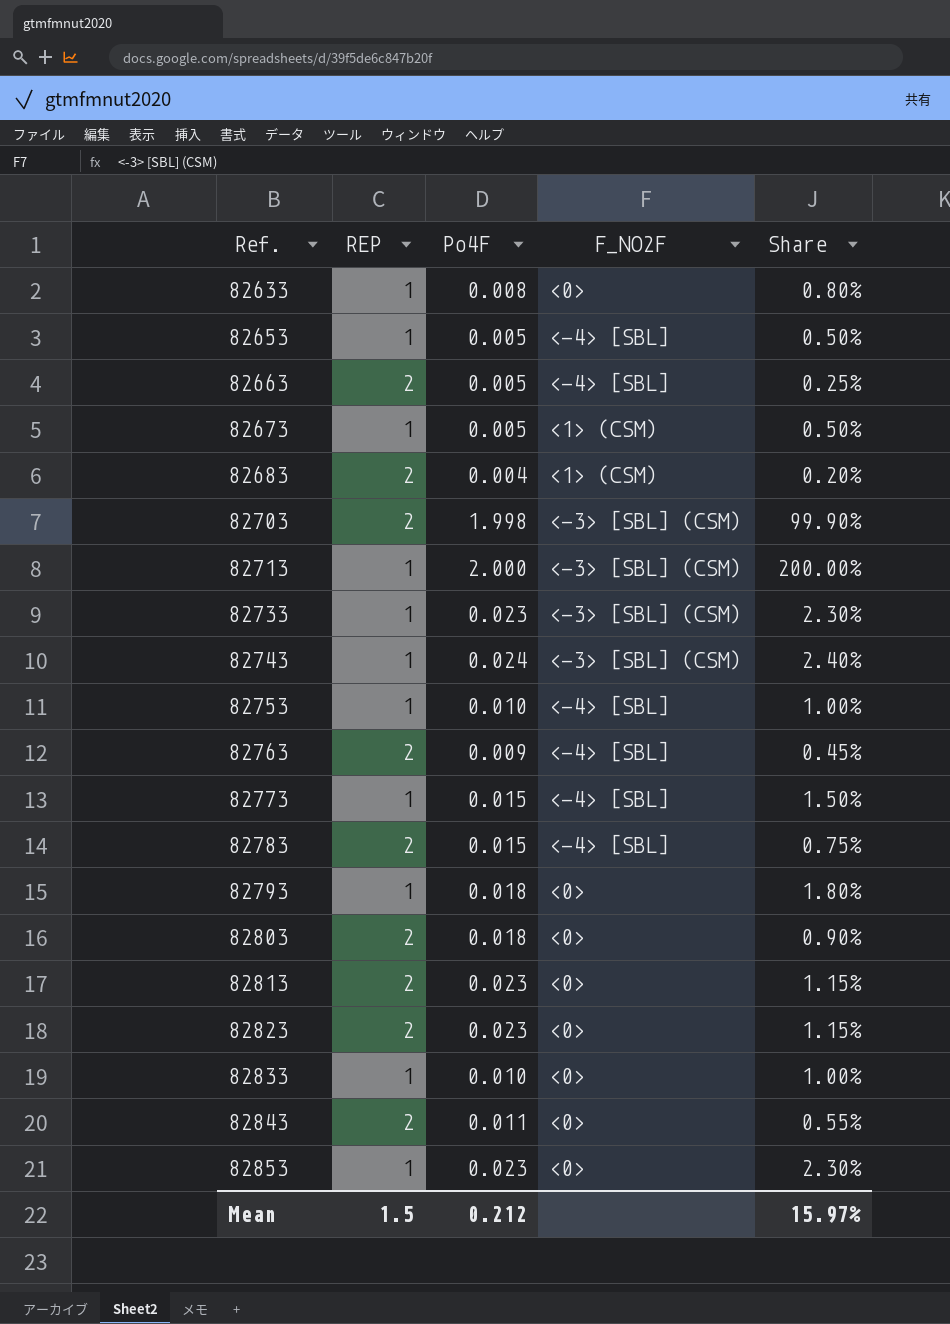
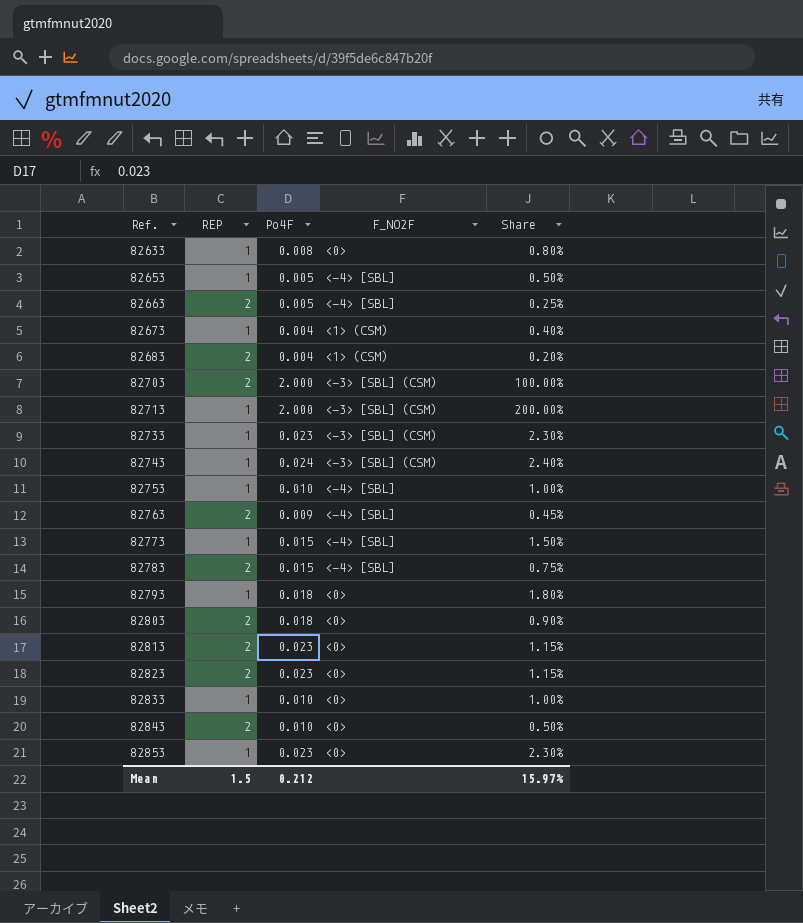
82673 | Po4F: 0.005 -> 0.004
82673 | Share: 0.50% -> 0.40%
82703 | Po4F: 1.998 -> 2.000
82703 | Share: 99.90% -> 100.00%
82843 | Po4F: 0.011 -> 0.010
82843 | Share: 0.55% -> 0.50%

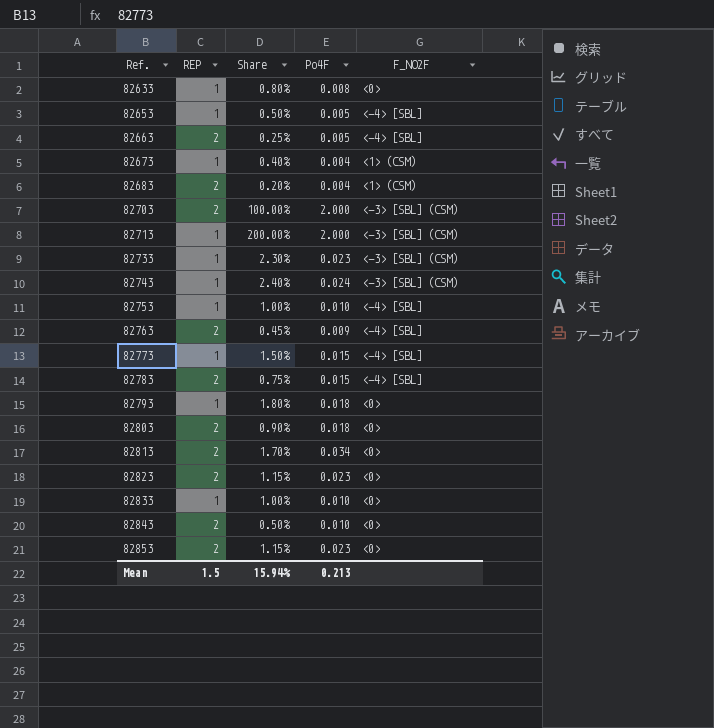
column Share | position: 5 -> 3
82813 | Share: 1.15% -> 1.70%
82813 | Po4F: 0.023 -> 0.034
82853 | REP: 1 -> 2
82853 | Share: 2.30% -> 1.15%
Mean | Share: 15.97% -> 15.94%
Mean | Po4F: 0.212 -> 0.213

